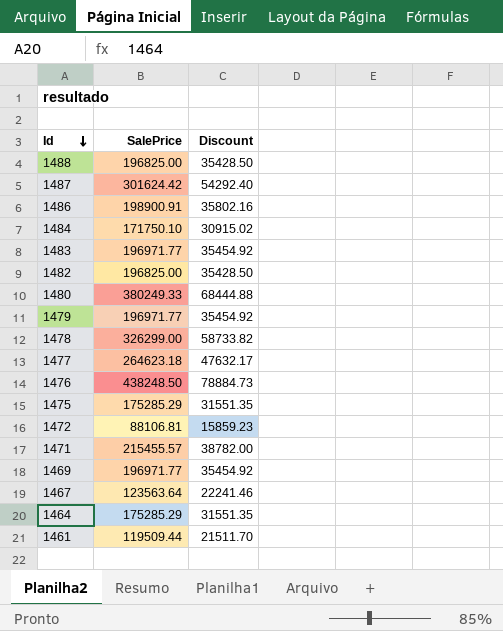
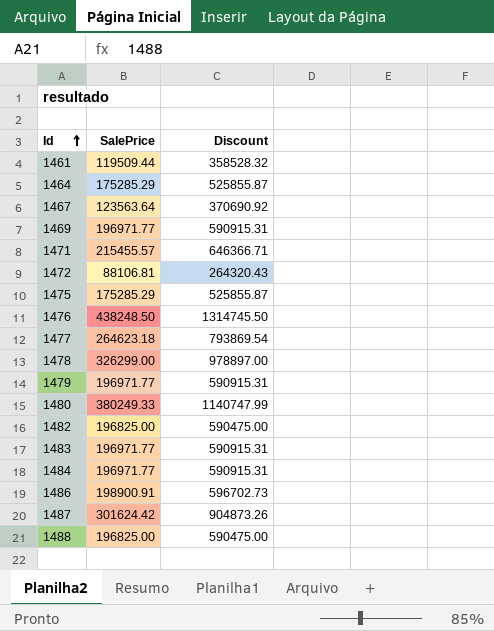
row order: Id descending -> Id ascending
column Discount | formula: [SalePrice] * 0.18 -> [SalePrice] * 3
1484 | SalePrice: 171750.10 -> 196971.77

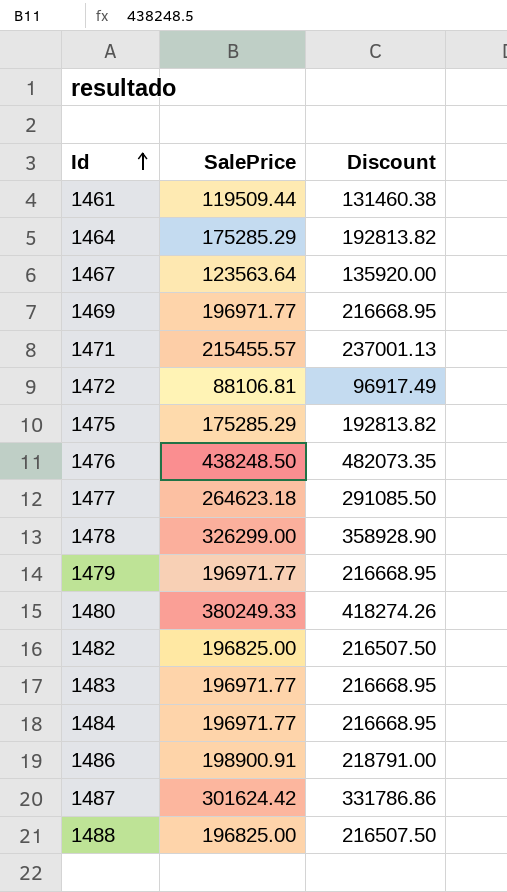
column Discount | formula: [SalePrice] * 3 -> [SalePrice] * 1.1

